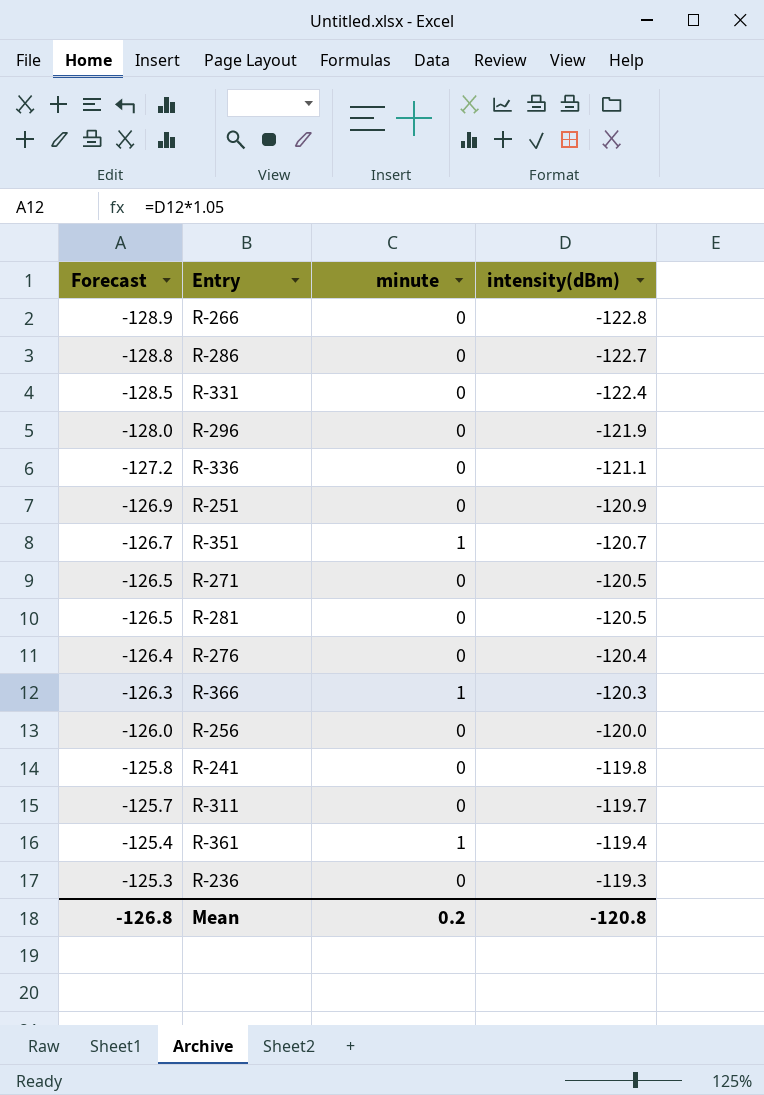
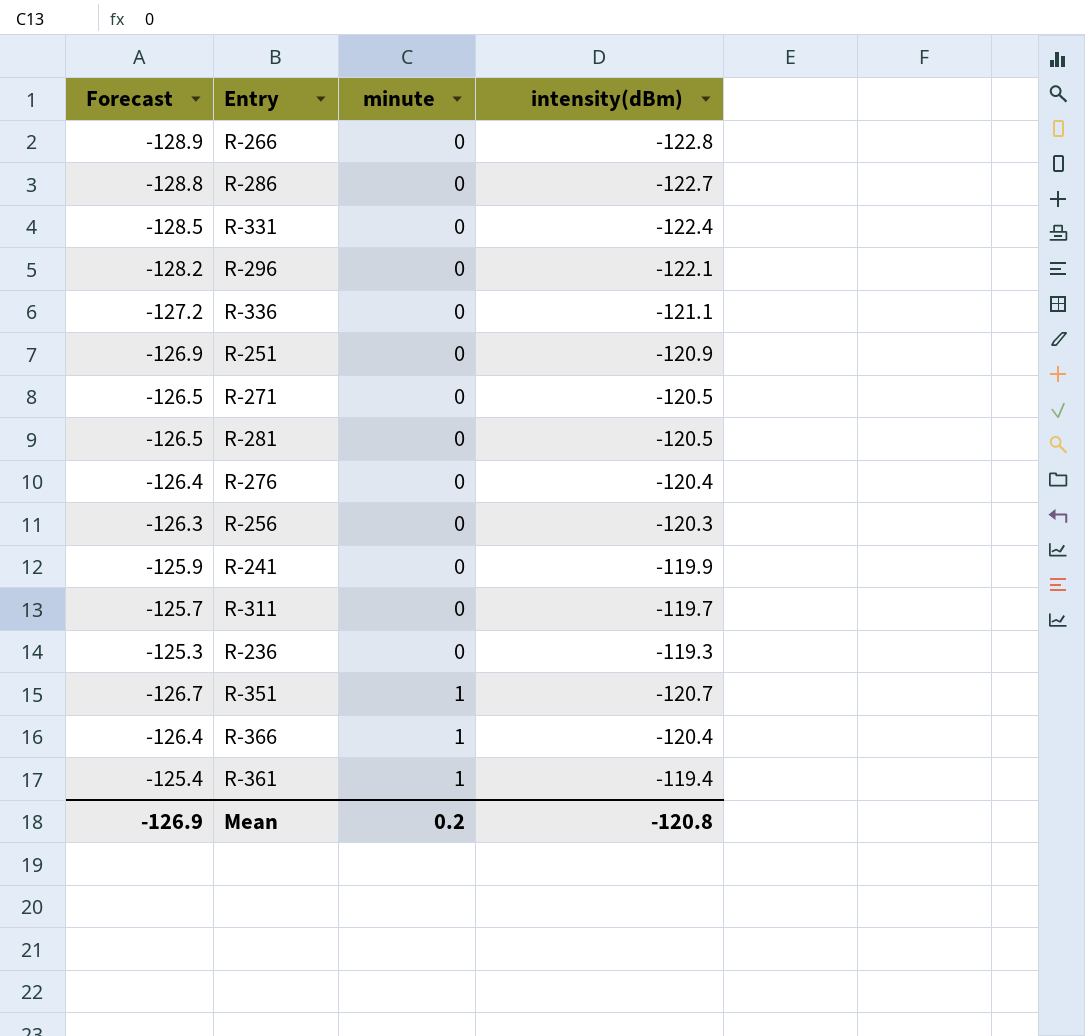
row order: Forecast ascending -> minute ascending
R-296 | Forecast: -128.0 -> -128.2
R-296 | intensity(dBm): -121.9 -> -122.1
R-256 | Forecast: -126.0 -> -126.3
R-256 | intensity(dBm): -120.0 -> -120.3
R-241 | Forecast: -125.8 -> -125.9
R-241 | intensity(dBm): -119.8 -> -119.9
R-366 | Forecast: -126.3 -> -126.4
R-366 | intensity(dBm): -120.3 -> -120.4
Mean | Forecast: -126.8 -> -126.9

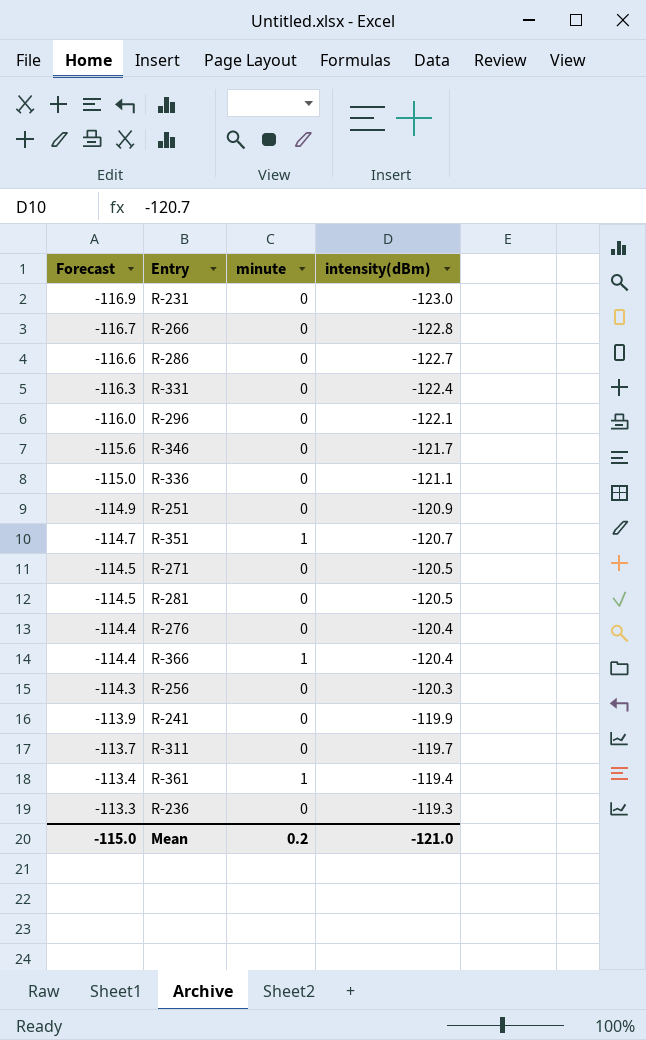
row order: minute ascending -> Forecast ascending
column Forecast | formula: [intensity(dBm)] * 1.05 -> [intensity(dBm)] * 0.95
row R-231: none -> -116.9 | 0 | -123.0
row R-346: none -> -115.6 | 0 | -121.7
Mean | Forecast: -126.9 -> -115.0
Mean | intensity(dBm): -120.8 -> -121.0

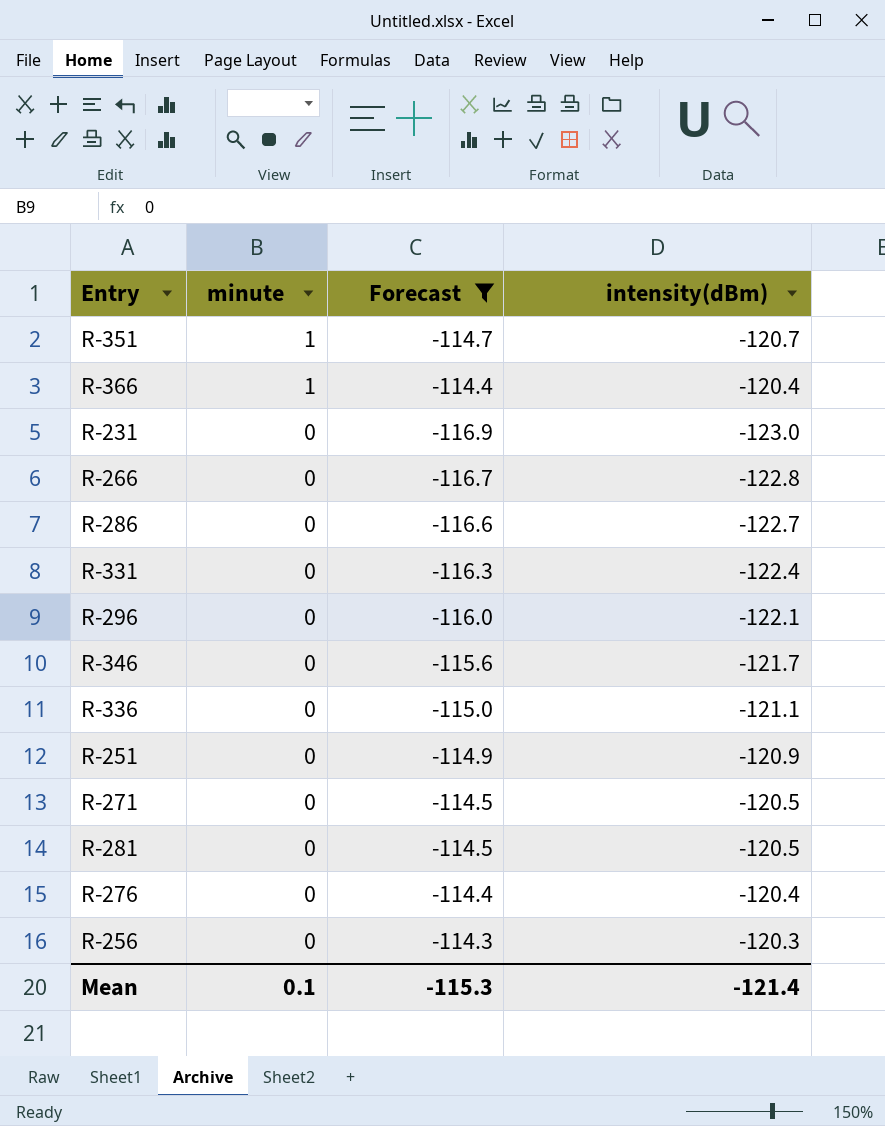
filter: none -> Forecast <= -114.3
row order: Forecast ascending -> minute descending
column Forecast | position: 1 -> 3
Mean | minute: 0.2 -> 0.1
Mean | Forecast: -115.0 -> -115.3
Mean | intensity(dBm): -121.0 -> -121.4

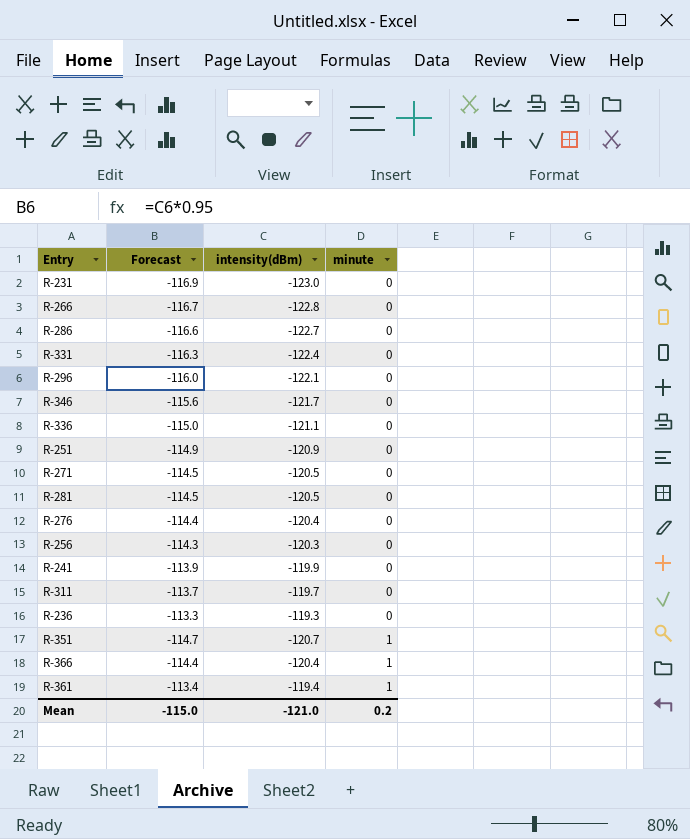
filter: Forecast <= -114.3 -> none
row order: minute descending -> minute ascending
column minute | position: 2 -> 4
Mean | Forecast: -115.3 -> -115.0
Mean | intensity(dBm): -121.4 -> -121.0
Mean | minute: 0.1 -> 0.2

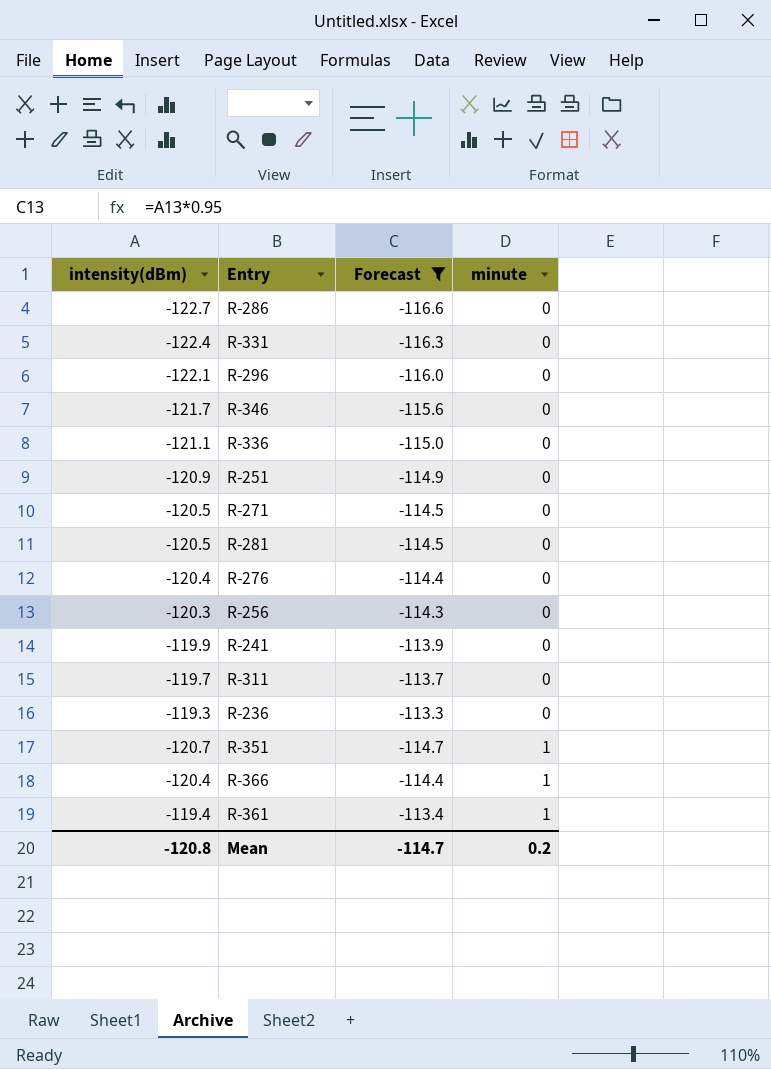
filter: none -> Forecast >= -116.6
column intensity(dBm) | position: 3 -> 1
Mean | intensity(dBm): -121.0 -> -120.8
Mean | Forecast: -115.0 -> -114.7

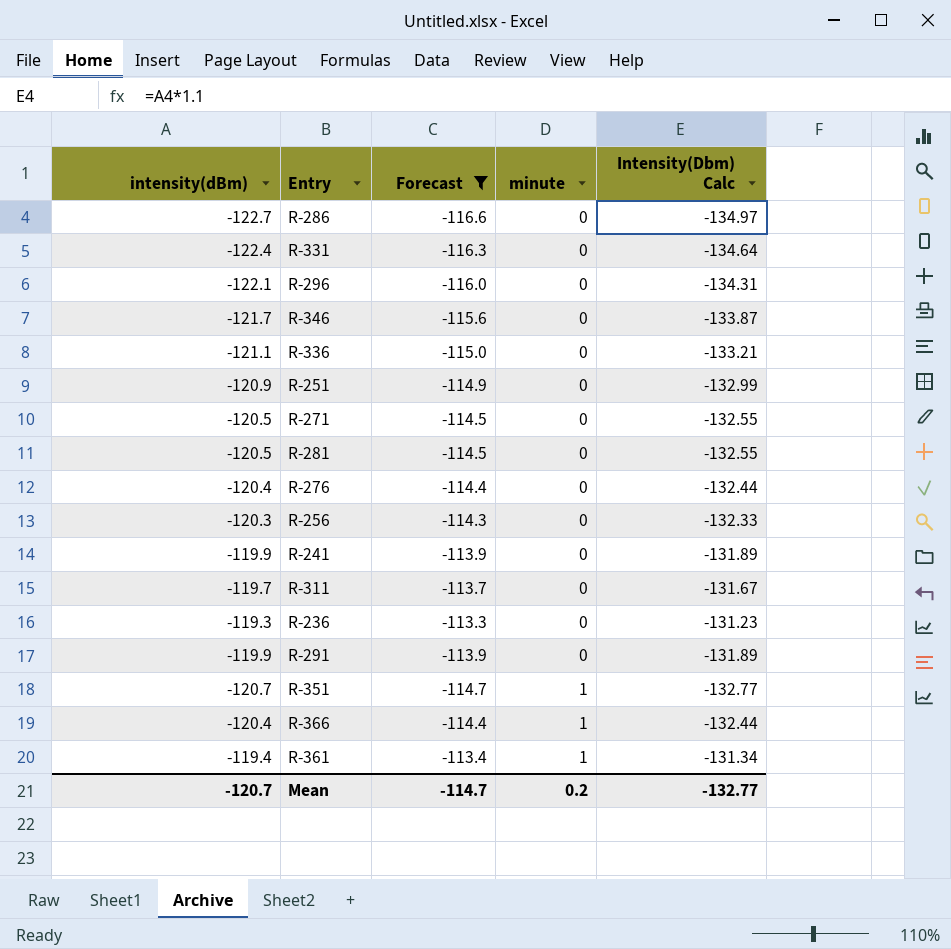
column Intensity(Dbm) Calc | formula: none -> [intensity(dBm)] * 1.1
row R-291: none -> -119.9 | -113.9 | 0 | -131.89
Mean | intensity(dBm): -120.8 -> -120.7

